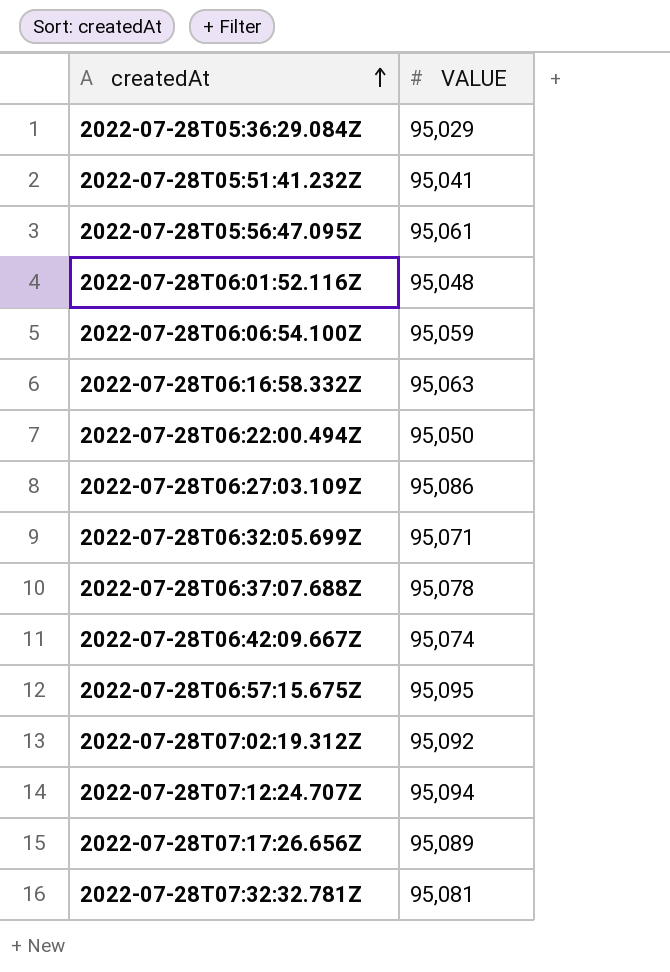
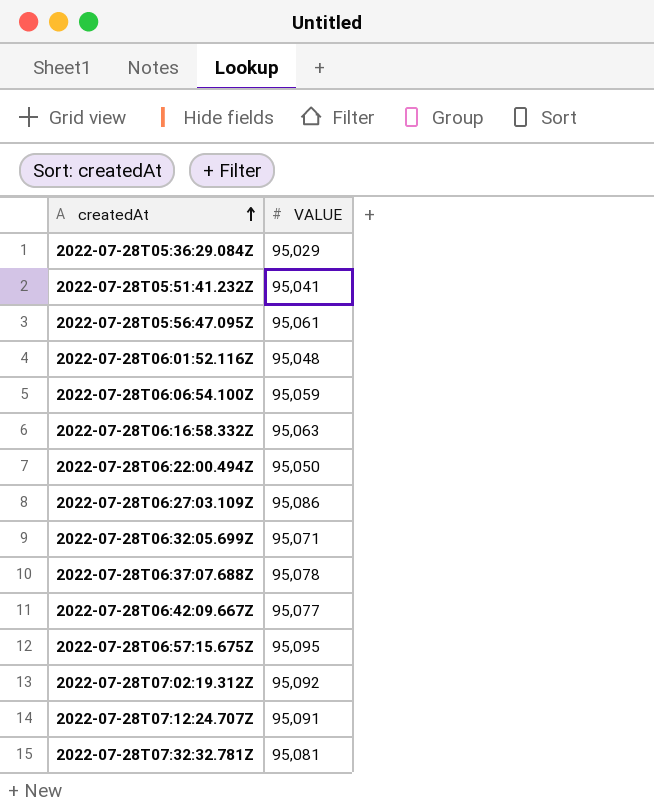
row 2022-07-28T07:17:26.656Z: 95,089 -> none
2022-07-28T06:42:09.667Z | VALUE: 95,074 -> 95,077
2022-07-28T07:12:24.707Z | VALUE: 95,094 -> 95,091

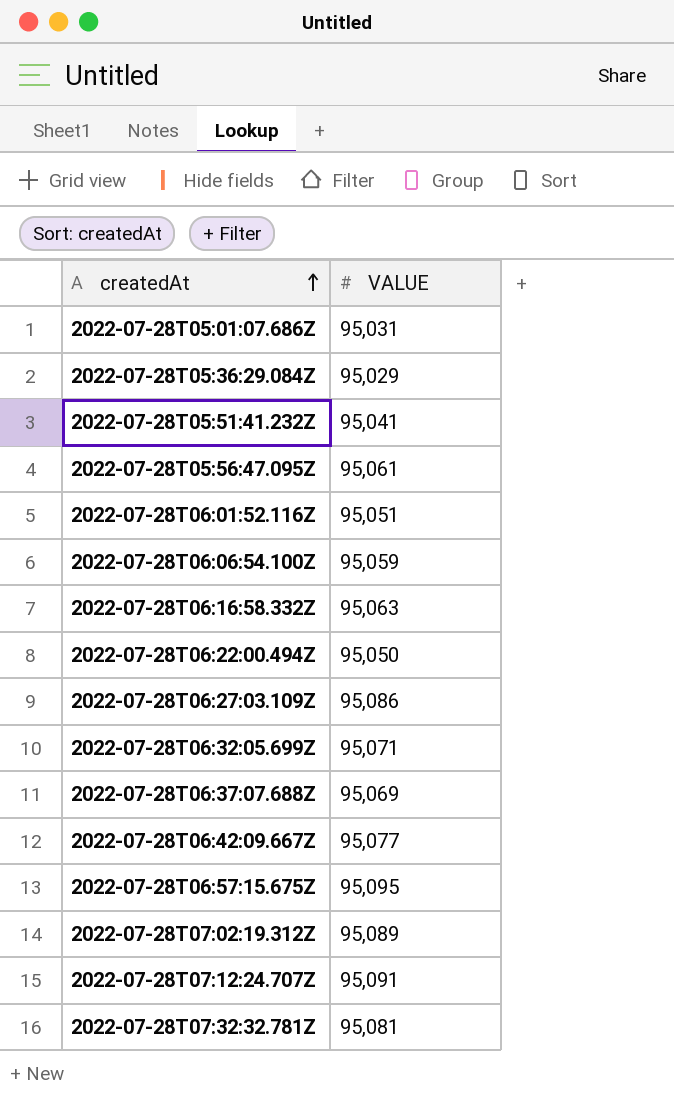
row 2022-07-28T05:01:07.686Z: none -> 95,031
2022-07-28T06:01:52.116Z | VALUE: 95,048 -> 95,051
2022-07-28T06:37:07.688Z | VALUE: 95,078 -> 95,069
2022-07-28T07:02:19.312Z | VALUE: 95,092 -> 95,089

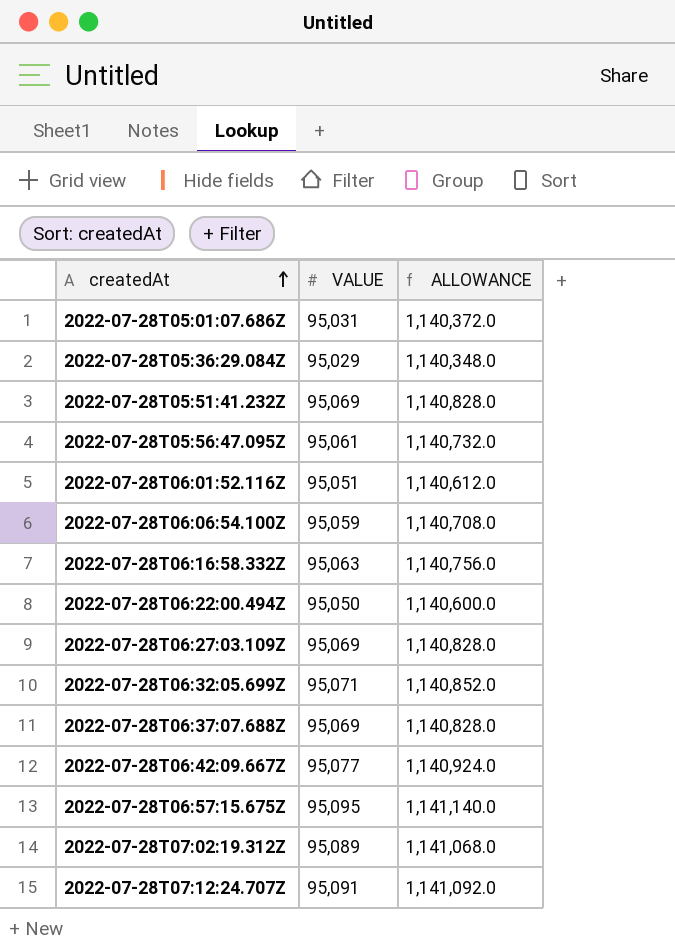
column ALLOWANCE | formula: none -> [VALUE] * 12
row 2022-07-28T07:32:32.781Z: 95,081 -> none
2022-07-28T05:51:41.232Z | VALUE: 95,041 -> 95,069
2022-07-28T06:27:03.109Z | VALUE: 95,086 -> 95,069

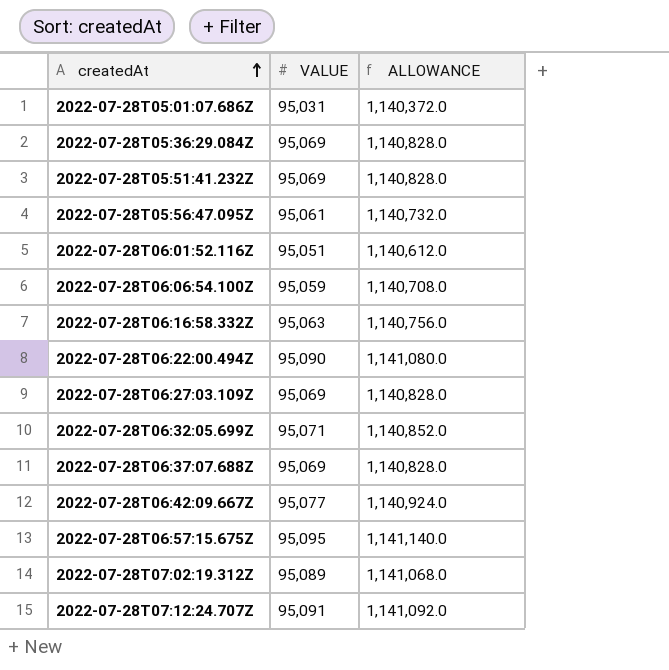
2022-07-28T05:36:29.084Z | VALUE: 95,029 -> 95,069
2022-07-28T05:36:29.084Z | ALLOWANCE: 1,140,348.0 -> 1,140,828.0
2022-07-28T06:22:00.494Z | VALUE: 95,050 -> 95,090
2022-07-28T06:22:00.494Z | ALLOWANCE: 1,140,600.0 -> 1,141,080.0

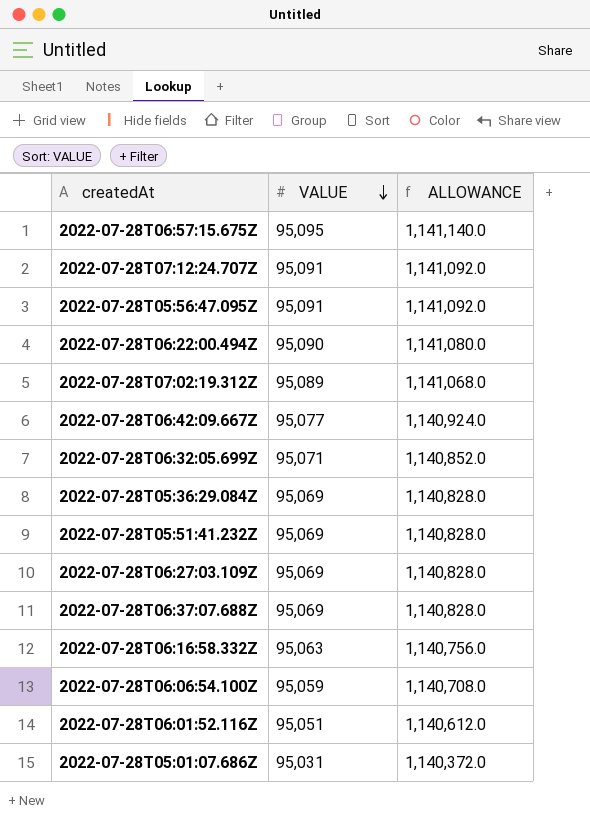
row order: createdAt ascending -> VALUE descending
2022-07-28T05:56:47.095Z | VALUE: 95,061 -> 95,091
2022-07-28T05:56:47.095Z | ALLOWANCE: 1,140,732.0 -> 1,141,092.0

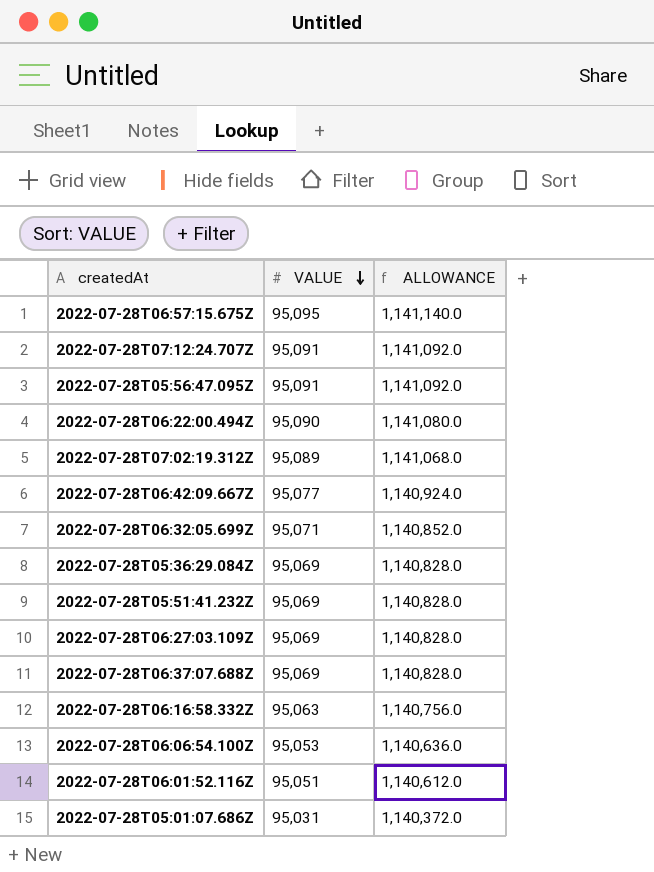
2022-07-28T06:06:54.100Z | VALUE: 95,059 -> 95,053
2022-07-28T06:06:54.100Z | ALLOWANCE: 1,140,708.0 -> 1,140,636.0

